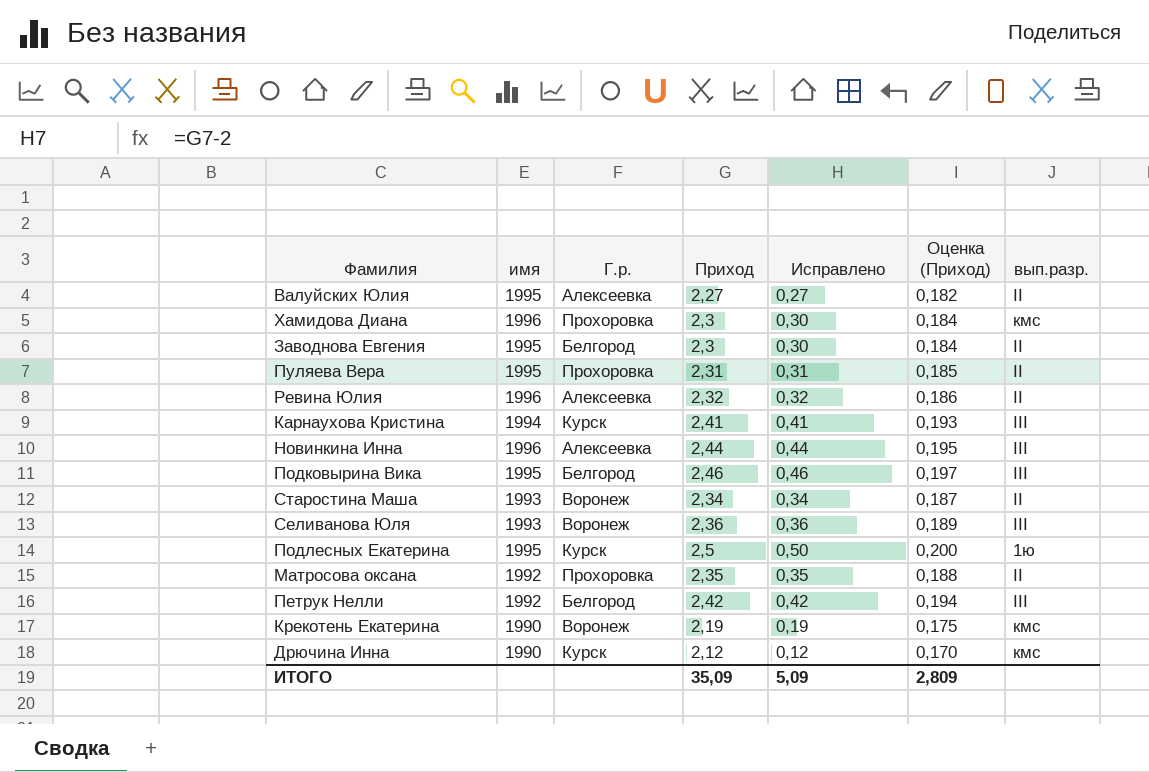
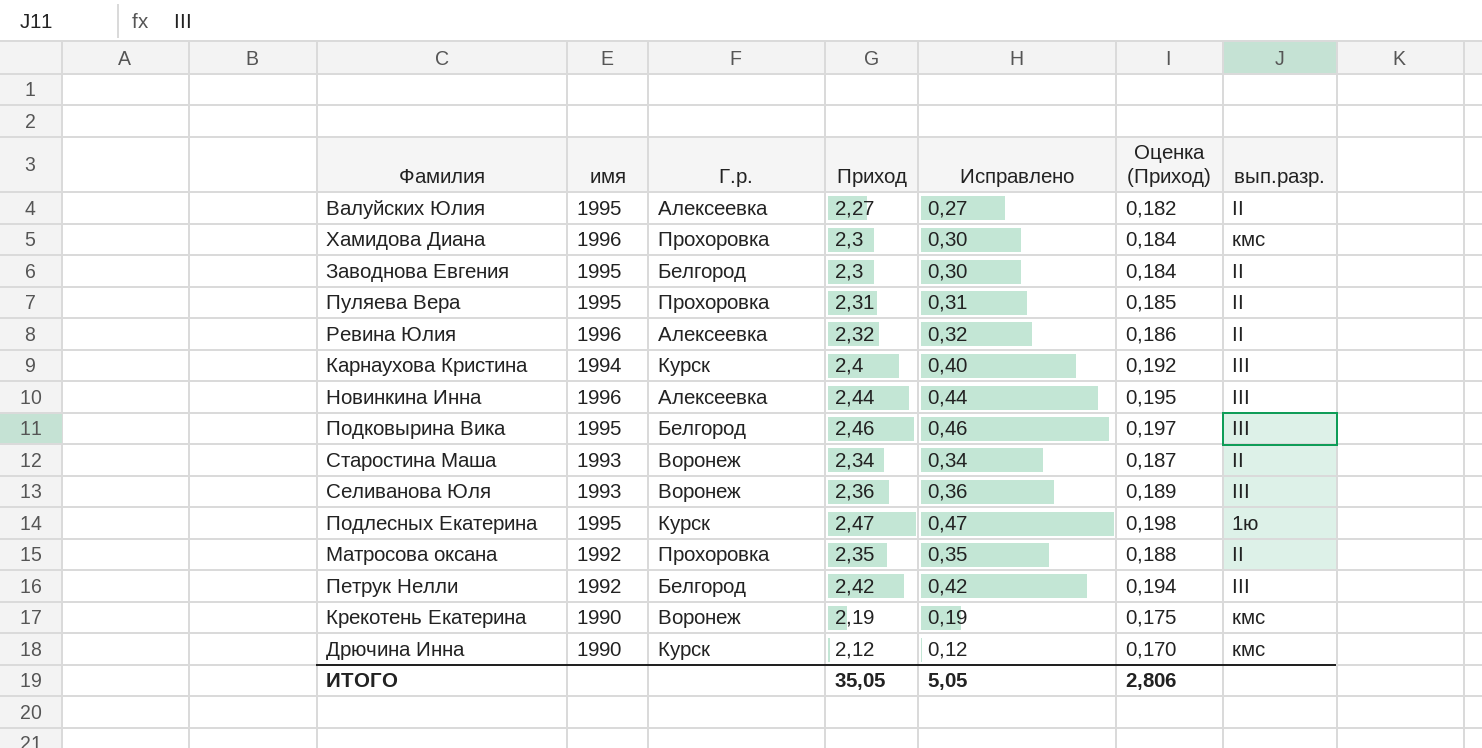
Карнаухова Кристина | Приход: 2,41 -> 2,4
Карнаухова Кристина | Исправлено: 0,41 -> 0,40
Карнаухова Кристина | Оценка (Приход): 0,193 -> 0,192
Подлесных Екатерина | Приход: 2,5 -> 2,47
Подлесных Екатерина | Исправлено: 0,50 -> 0,47
Подлесных Екатерина | Оценка (Приход): 0,200 -> 0,198
ИТОГО | Приход: 35,09 -> 35,05
ИТОГО | Исправлено: 5,09 -> 5,05
ИТОГО | Оценка (Приход): 2,809 -> 2,806

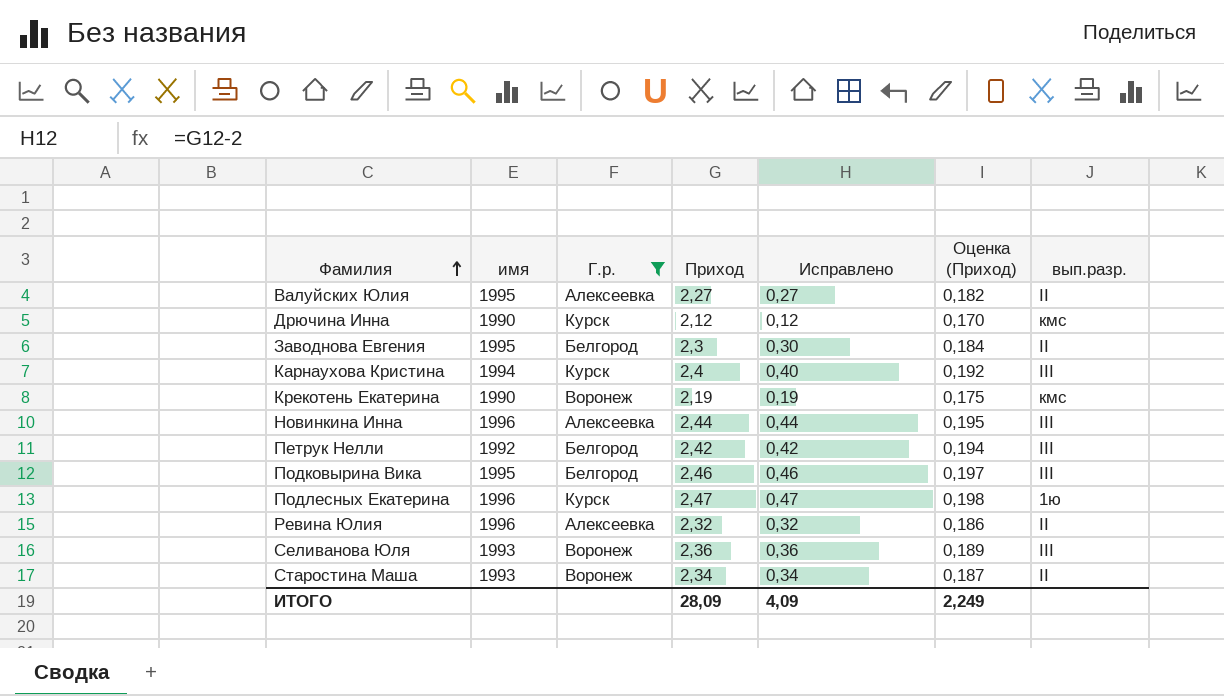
filter: none -> Г.р. != Прохоровка
row order: none -> Фамилия ascending
Подлесных Екатерина | имя: 1995 -> 1996
ИТОГО | Приход: 35,05 -> 28,09
ИТОГО | Исправлено: 5,05 -> 4,09
ИТОГО | Оценка (Приход): 2,806 -> 2,249

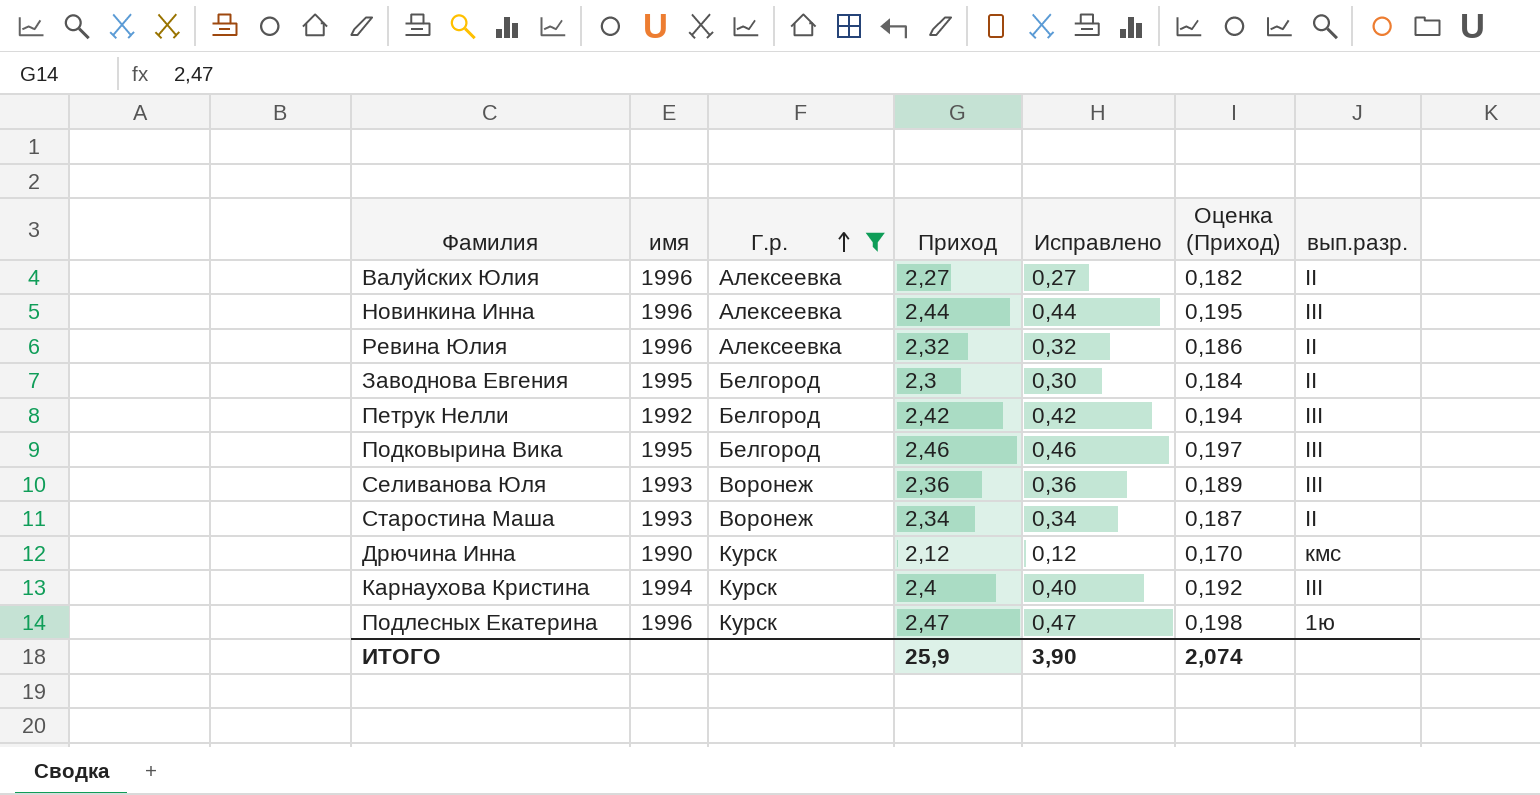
row order: Фамилия ascending -> Г.р. ascending
row Крекотень Екатерина: 1990 | Воронеж | 2,19 | 0,19 | 0,175 | кмс -> none
Валуйских Юлия | имя: 1995 -> 1996
ИТОГО | Приход: 28,09 -> 25,9
ИТОГО | Исправлено: 4,09 -> 3,90
ИТОГО | Оценка (Приход): 2,249 -> 2,074

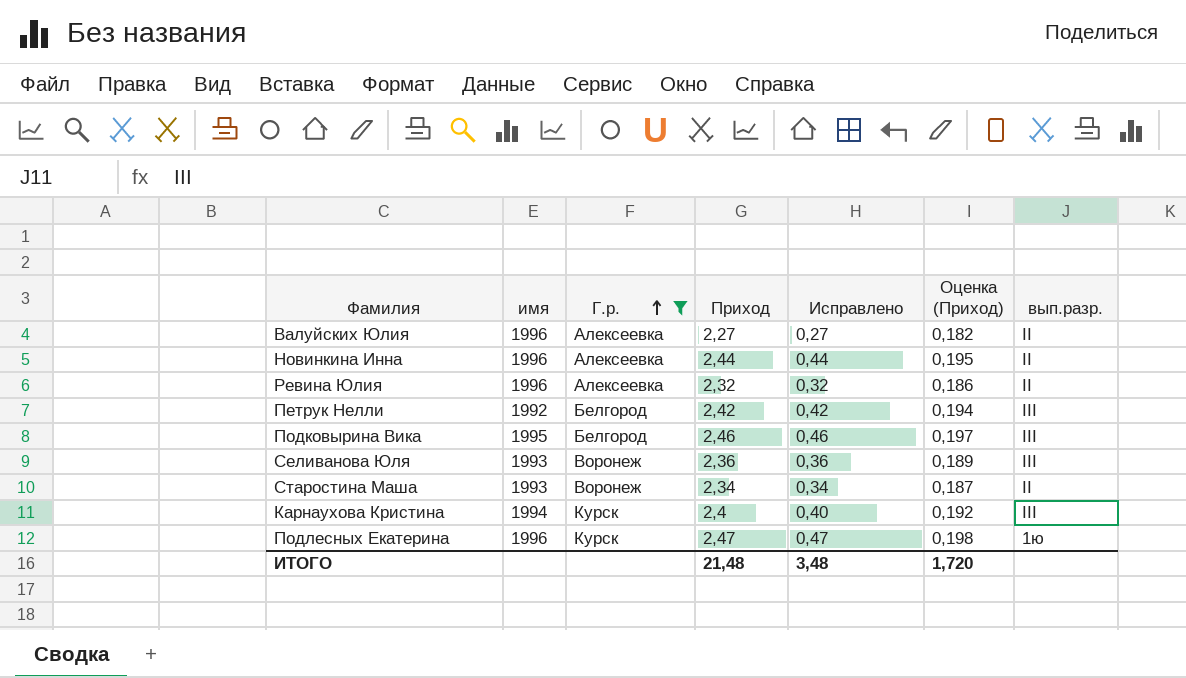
row Заводнова Евгения: 1995 | Белгород | 2,3 | 0,30 | 0,184 | II -> none
row Дрючина Инна: 1990 | Курск | 2,12 | 0,12 | 0,170 | кмс -> none
Новинкина Инна | вып.разр.: III -> II
ИТОГО | Приход: 25,9 -> 21,48
ИТОГО | Исправлено: 3,90 -> 3,48
ИТОГО | Оценка (Приход): 2,074 -> 1,720

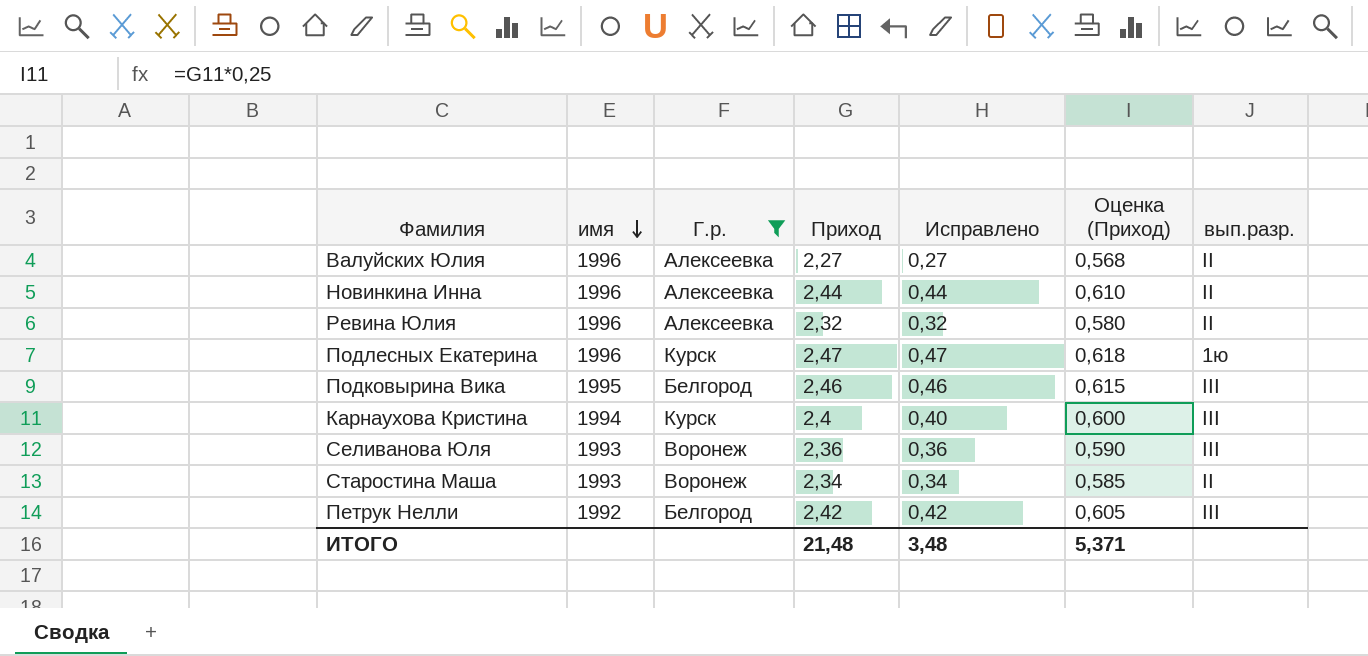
row order: Г.р. ascending -> имя descending
column Оценка (Приход) | formula: [Приход] * 0,08 -> [Приход] * 0,25
ИТОГО | Оценка (Приход): 1,720 -> 5,371

